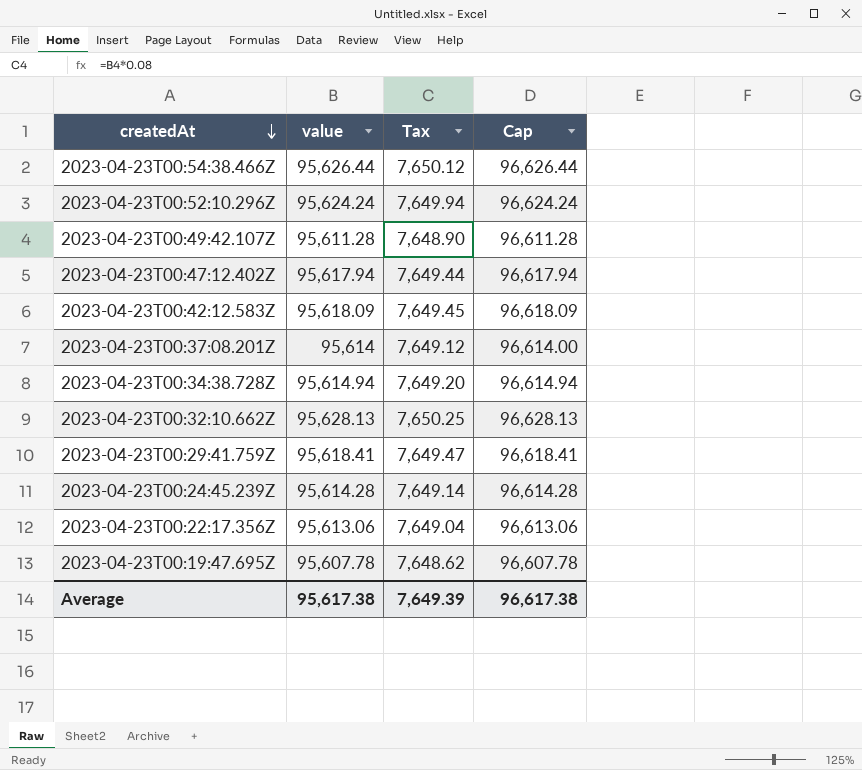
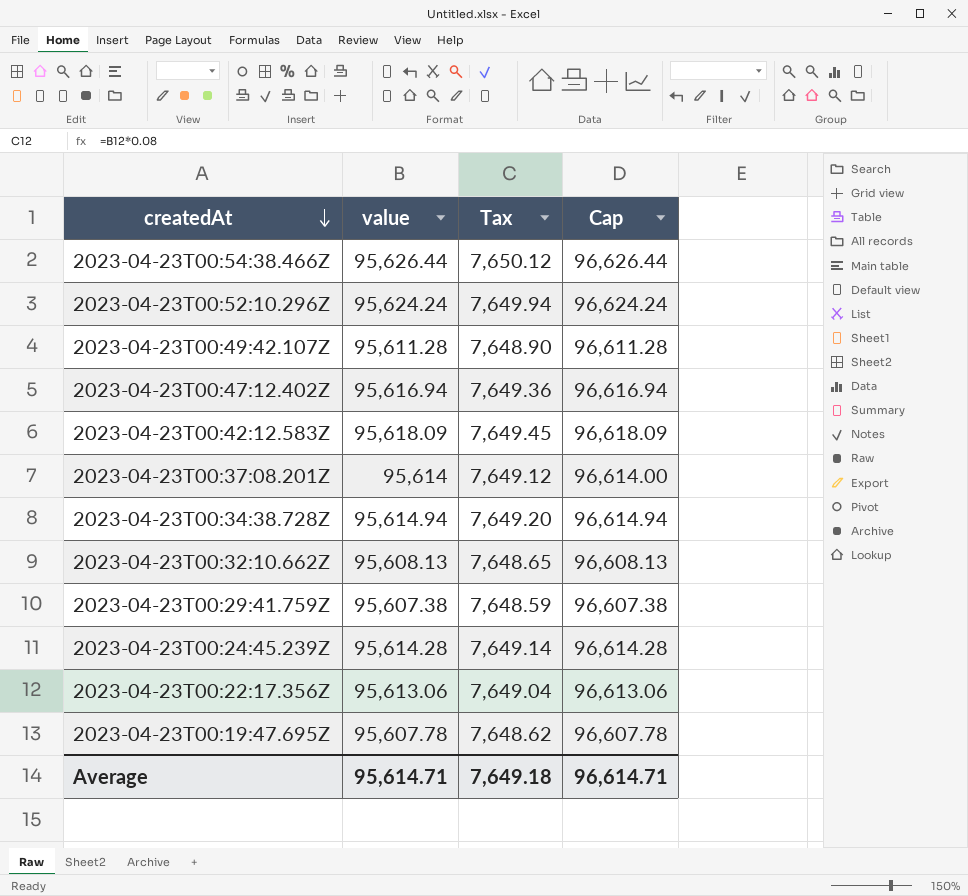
2023-04-23T00:47:12.402Z | value: 95,617.94 -> 95,616.94
2023-04-23T00:47:12.402Z | Tax: 7,649.44 -> 7,649.36
2023-04-23T00:47:12.402Z | Cap: 96,617.94 -> 96,616.94
2023-04-23T00:32:10.662Z | value: 95,628.13 -> 95,608.13
2023-04-23T00:32:10.662Z | Tax: 7,650.25 -> 7,648.65
2023-04-23T00:32:10.662Z | Cap: 96,628.13 -> 96,608.13
2023-04-23T00:29:41.759Z | value: 95,618.41 -> 95,607.38
2023-04-23T00:29:41.759Z | Tax: 7,649.47 -> 7,648.59
2023-04-23T00:29:41.759Z | Cap: 96,618.41 -> 96,607.38
Average | value: 95,617.38 -> 95,614.71
Average | Tax: 7,649.39 -> 7,649.18
Average | Cap: 96,617.38 -> 96,614.71

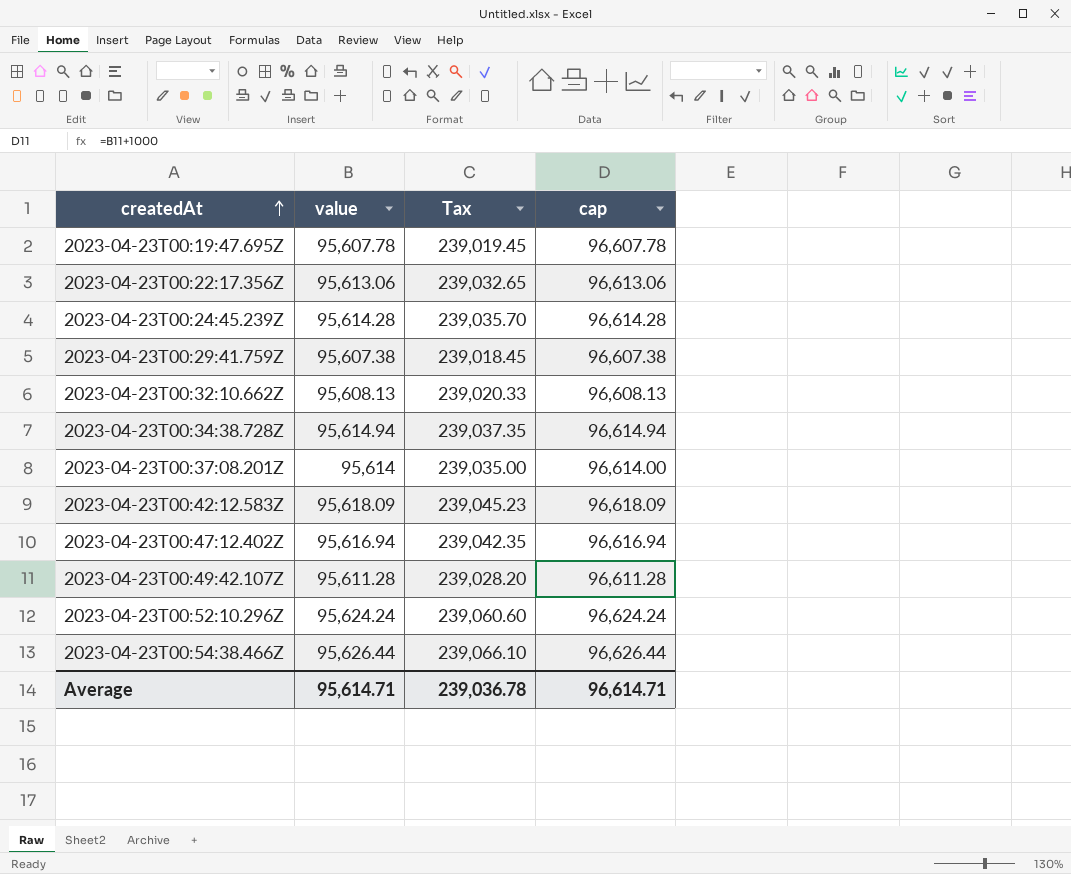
row order: createdAt descending -> createdAt ascending
column Tax | formula: [value] * 0.08 -> [value] * 2.5
column name: Cap -> cap
Average | Tax: 7,649.18 -> 239,036.78

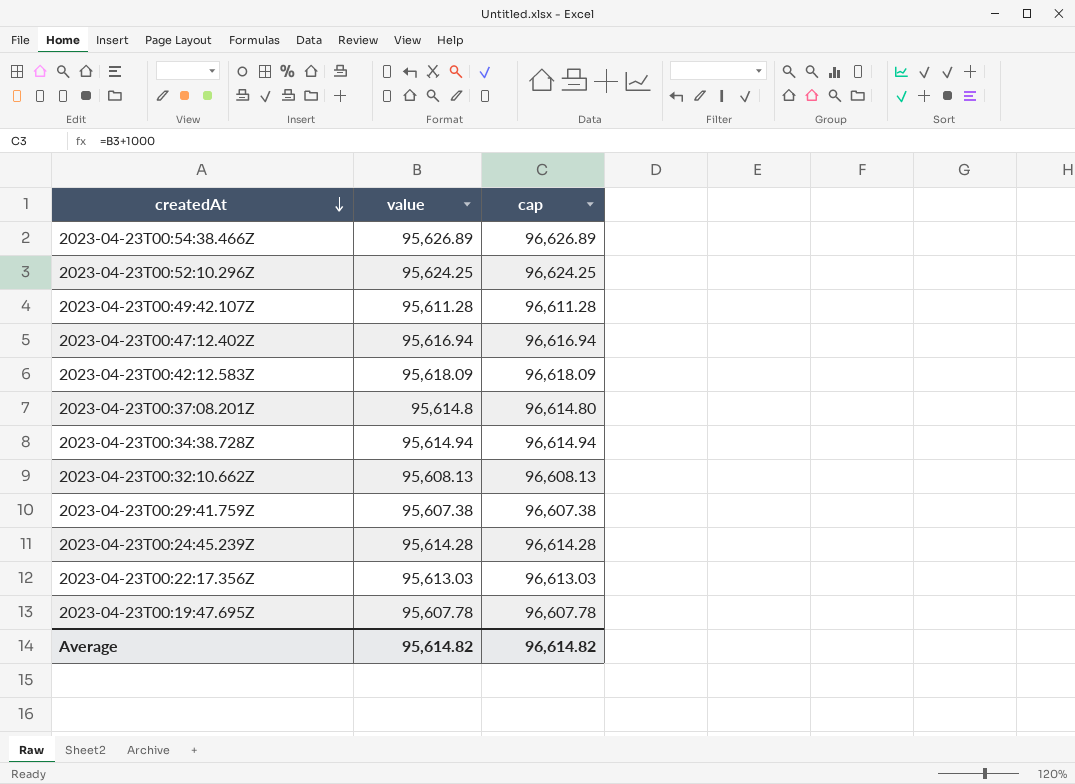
row order: createdAt ascending -> createdAt descending
column Tax | formula: [value] * 2.5 -> none
2023-04-23T00:54:38.466Z | value: 95,626.44 -> 95,626.89
2023-04-23T00:54:38.466Z | cap: 96,626.44 -> 96,626.89
2023-04-23T00:52:10.296Z | value: 95,624.24 -> 95,624.25
2023-04-23T00:52:10.296Z | cap: 96,624.24 -> 96,624.25
2023-04-23T00:37:08.201Z | value: 95,614 -> 95,614.8
2023-04-23T00:37:08.201Z | cap: 96,614.00 -> 96,614.80
2023-04-23T00:22:17.356Z | value: 95,613.06 -> 95,613.03
2023-04-23T00:22:17.356Z | cap: 96,613.06 -> 96,613.03
Average | value: 95,614.71 -> 95,614.82
Average | cap: 96,614.71 -> 96,614.82

